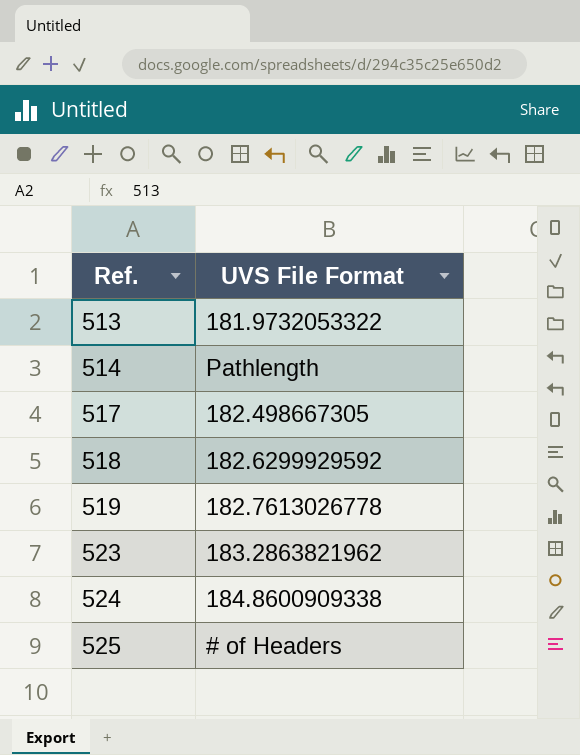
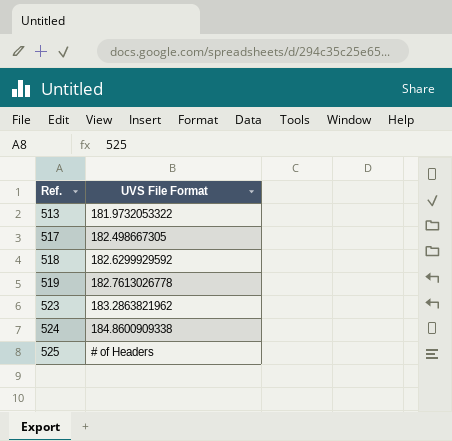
row 514: Pathlength -> none

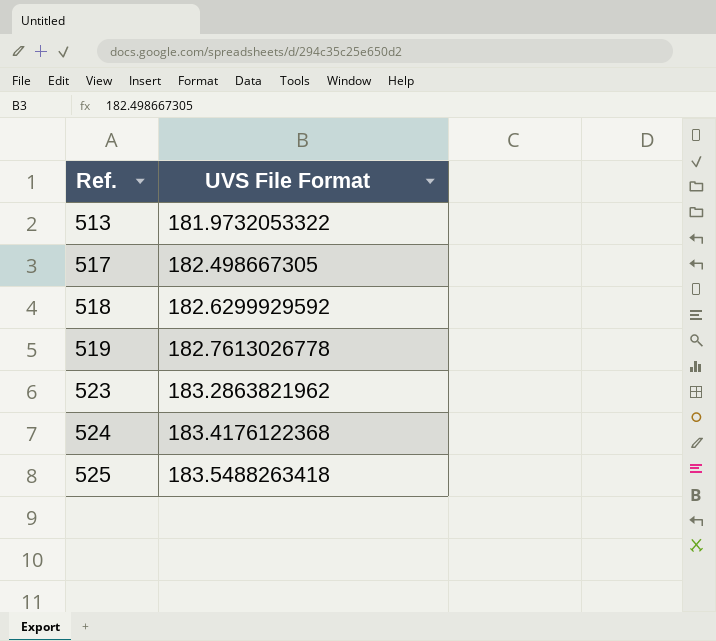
524 | UVS File Format: 184.8600909338 -> 183.4176122368
525 | UVS File Format: # of Headers -> 183.5488263418

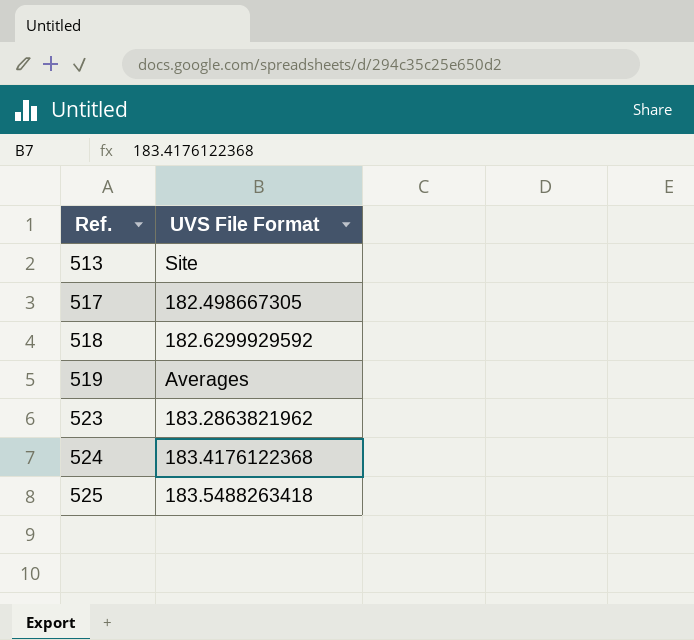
513 | UVS File Format: 181.9732053322 -> Site
519 | UVS File Format: 182.7613026778 -> Averages

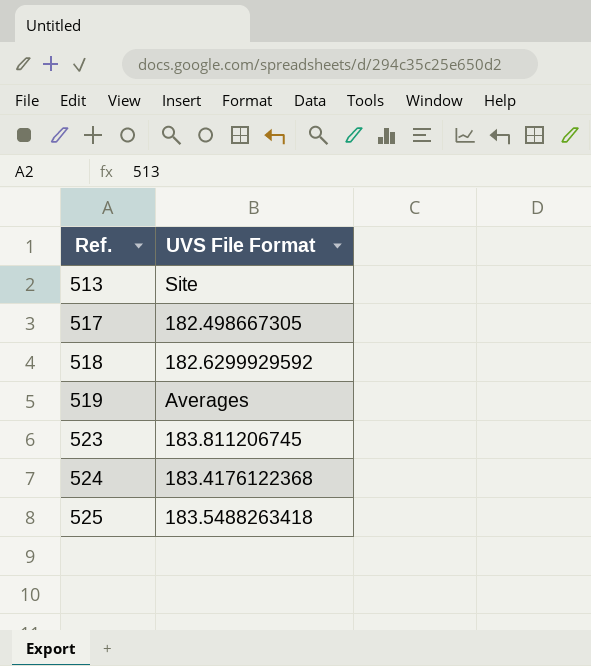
523 | UVS File Format: 183.2863821962 -> 183.811206745

